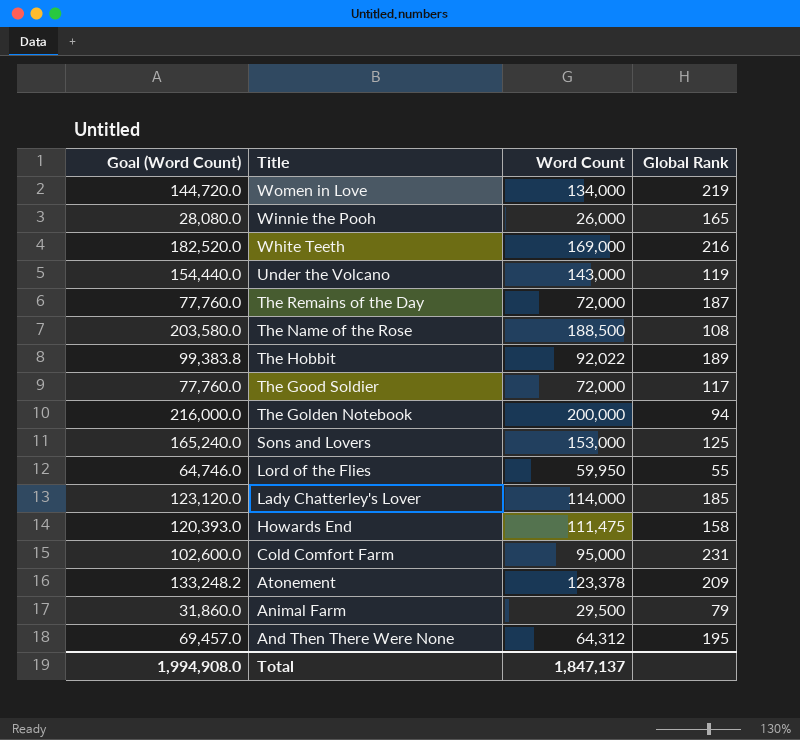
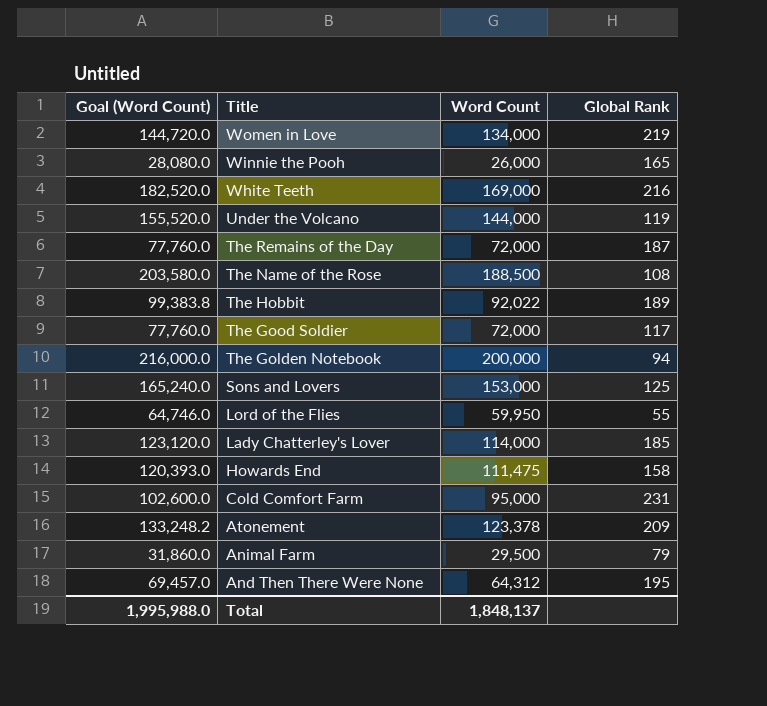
Under the Volcano | Goal (Word Count): 154,440.0 -> 155,520.0
Under the Volcano | Word Count: 143,000 -> 144,000
Total | Goal (Word Count): 1,994,908.0 -> 1,995,988.0
Total | Word Count: 1,847,137 -> 1,848,137

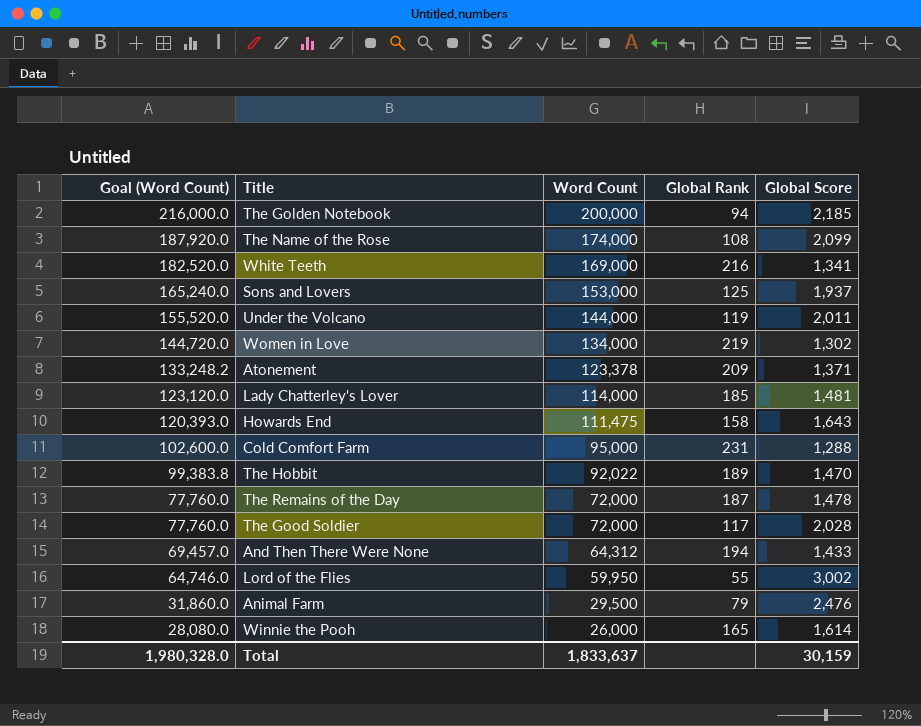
row order: Title descending -> Goal (Word Count) descending
column Global Score | position: none -> 5
The Name of the Rose | Goal (Word Count): 203,580.0 -> 187,920.0
The Name of the Rose | Word Count: 188,500 -> 174,000
And Then There Were None | Global Rank: 195 -> 194
Total | Goal (Word Count): 1,995,988.0 -> 1,980,328.0
Total | Word Count: 1,848,137 -> 1,833,637

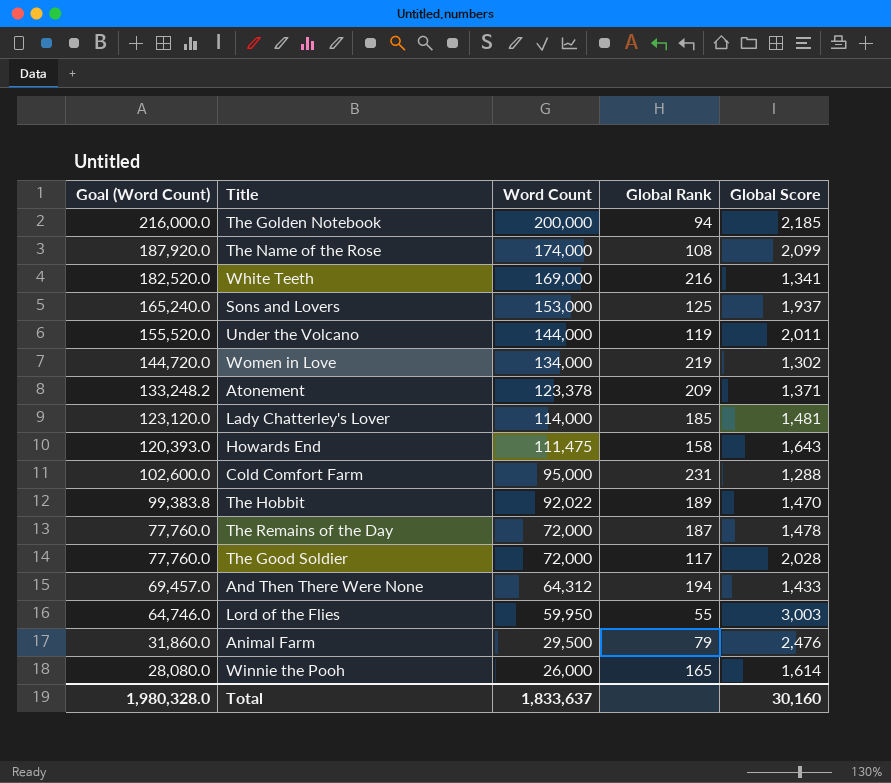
Lord of the Flies | Global Score: 3,002 -> 3,003
Total | Global Score: 30,159 -> 30,160

